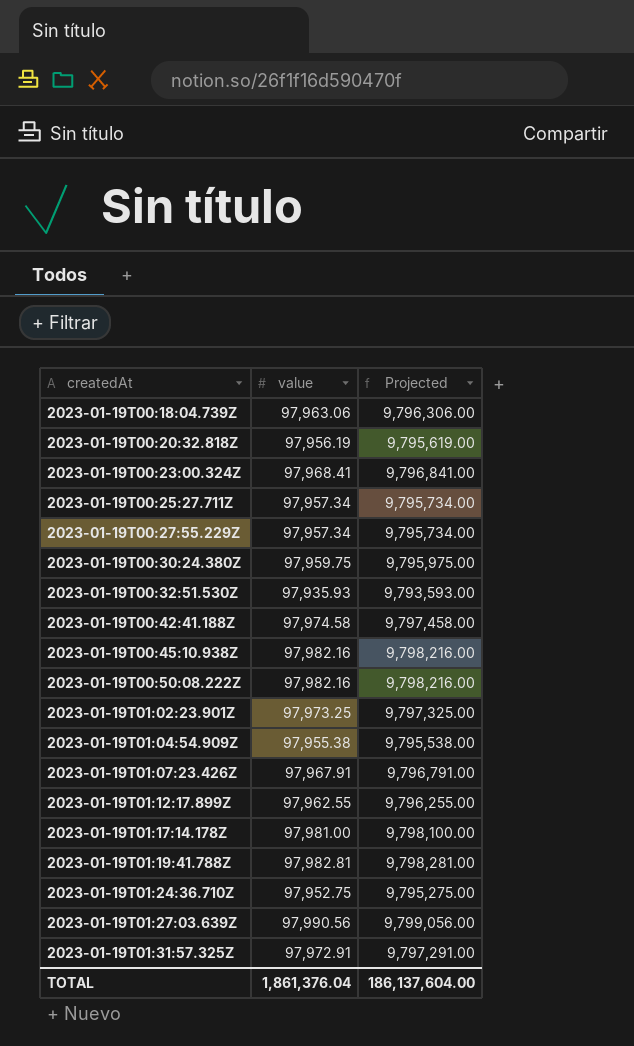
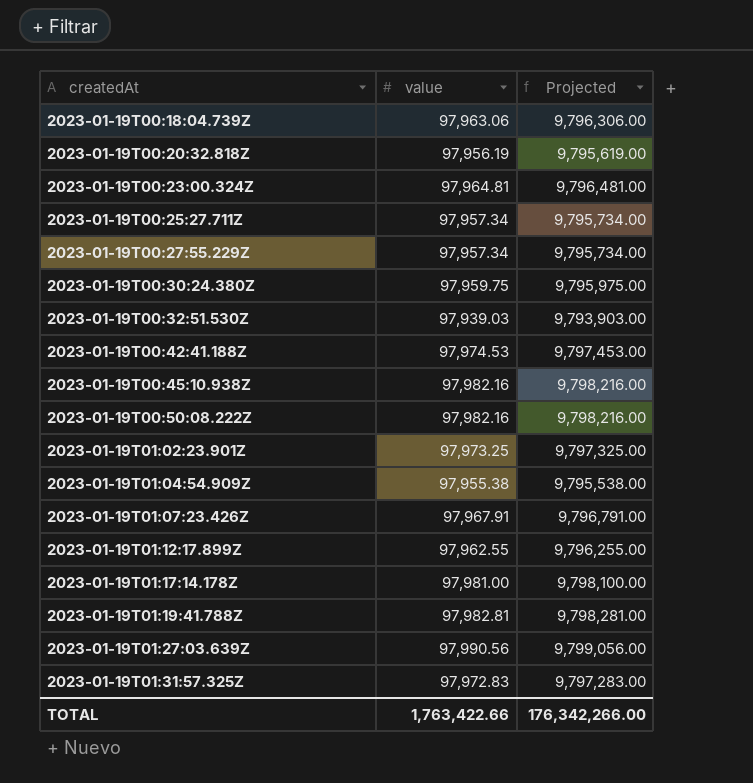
row 2023-01-19T01:24:36.710Z: 97,952.75 | 9,795,275.00 -> none
2023-01-19T00:23:00.324Z | value: 97,968.41 -> 97,964.81
2023-01-19T00:23:00.324Z | Projected: 9,796,841.00 -> 9,796,481.00
2023-01-19T00:32:51.530Z | value: 97,935.93 -> 97,939.03
2023-01-19T00:32:51.530Z | Projected: 9,793,593.00 -> 9,793,903.00
2023-01-19T00:42:41.188Z | value: 97,974.58 -> 97,974.53
2023-01-19T00:42:41.188Z | Projected: 9,797,458.00 -> 9,797,453.00
2023-01-19T01:31:57.325Z | value: 97,972.91 -> 97,972.83
2023-01-19T01:31:57.325Z | Projected: 9,797,291.00 -> 9,797,283.00
TOTAL | value: 1,861,376.04 -> 1,763,422.66
TOTAL | Projected: 186,137,604.00 -> 176,342,266.00

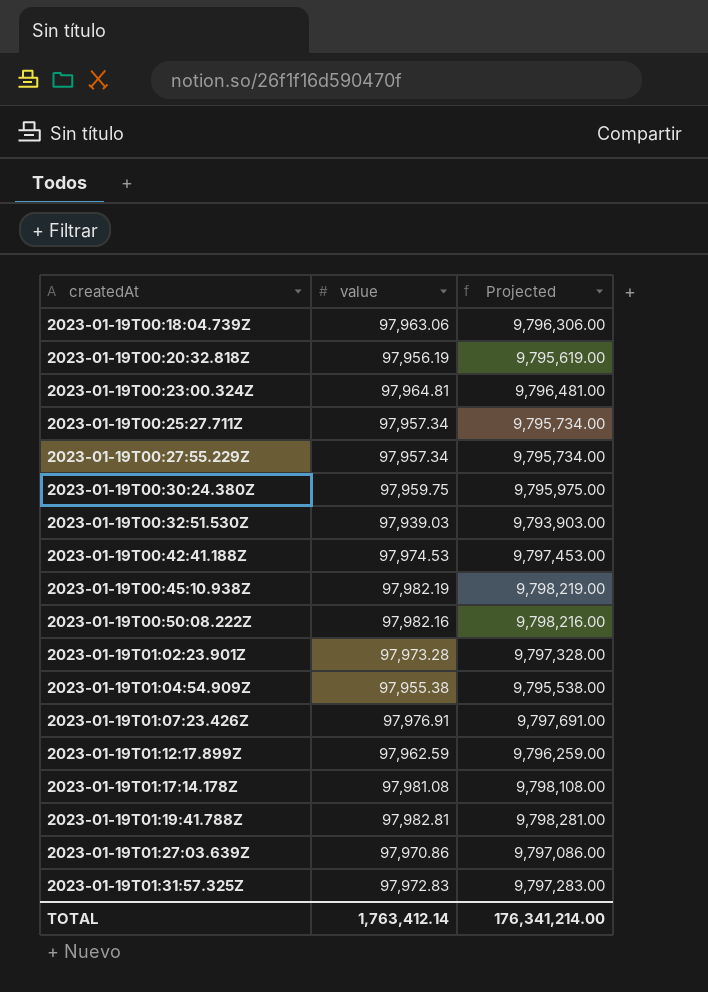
2023-01-19T00:45:10.938Z | value: 97,982.16 -> 97,982.19
2023-01-19T00:45:10.938Z | Projected: 9,798,216.00 -> 9,798,219.00
2023-01-19T01:02:23.901Z | value: 97,973.25 -> 97,973.28
2023-01-19T01:02:23.901Z | Projected: 9,797,325.00 -> 9,797,328.00
2023-01-19T01:07:23.426Z | value: 97,967.91 -> 97,976.91
2023-01-19T01:07:23.426Z | Projected: 9,796,791.00 -> 9,797,691.00
2023-01-19T01:12:17.899Z | value: 97,962.55 -> 97,962.59
2023-01-19T01:12:17.899Z | Projected: 9,796,255.00 -> 9,796,259.00
2023-01-19T01:17:14.178Z | value: 97,981.00 -> 97,981.08
2023-01-19T01:17:14.178Z | Projected: 9,798,100.00 -> 9,798,108.00
2023-01-19T01:27:03.639Z | value: 97,990.56 -> 97,970.86
2023-01-19T01:27:03.639Z | Projected: 9,799,056.00 -> 9,797,086.00
TOTAL | value: 1,763,422.66 -> 1,763,412.14
TOTAL | Projected: 176,342,266.00 -> 176,341,214.00

